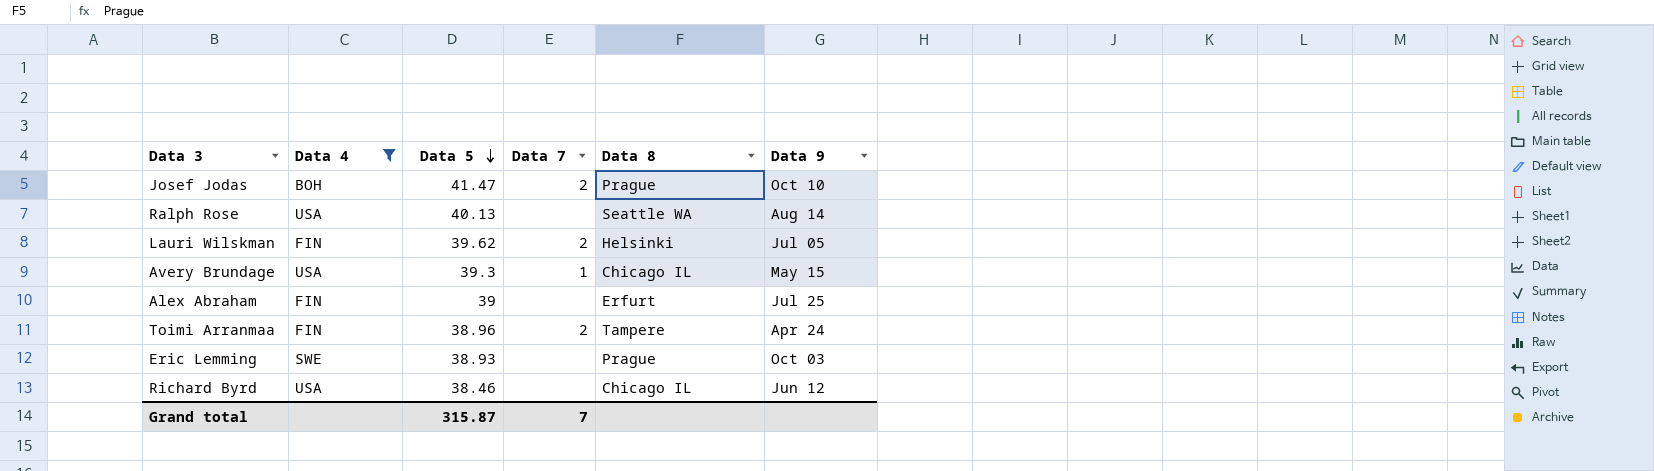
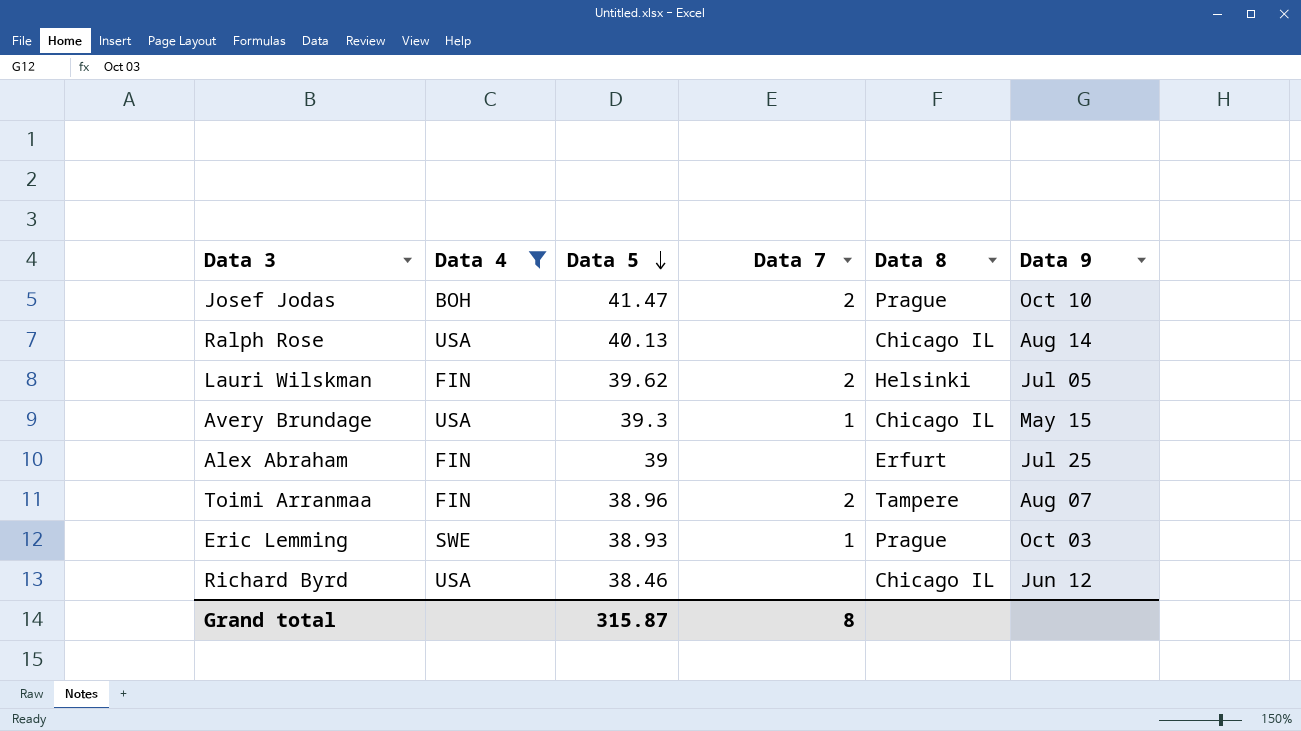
Ralph Rose | Data 8: Seattle WA -> Chicago IL
Toimi Arranmaa | Data 9: Apr 24 -> Aug 07
Eric Lemming | Data 7: none -> 1
Grand total | Data 7: 7 -> 8

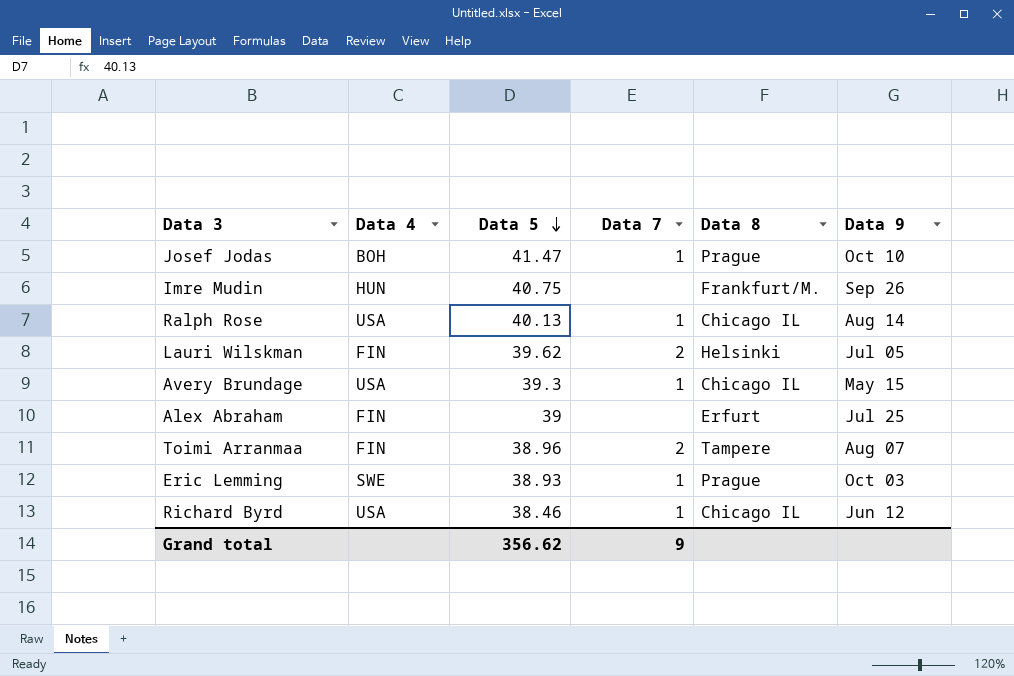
filter: Data 4 != HUN -> none
Josef Jodas | Data 7: 2 -> 1
Ralph Rose | Data 7: none -> 1
Richard Byrd | Data 7: none -> 1
Grand total | Data 5: 315.87 -> 356.62
Grand total | Data 7: 8 -> 9

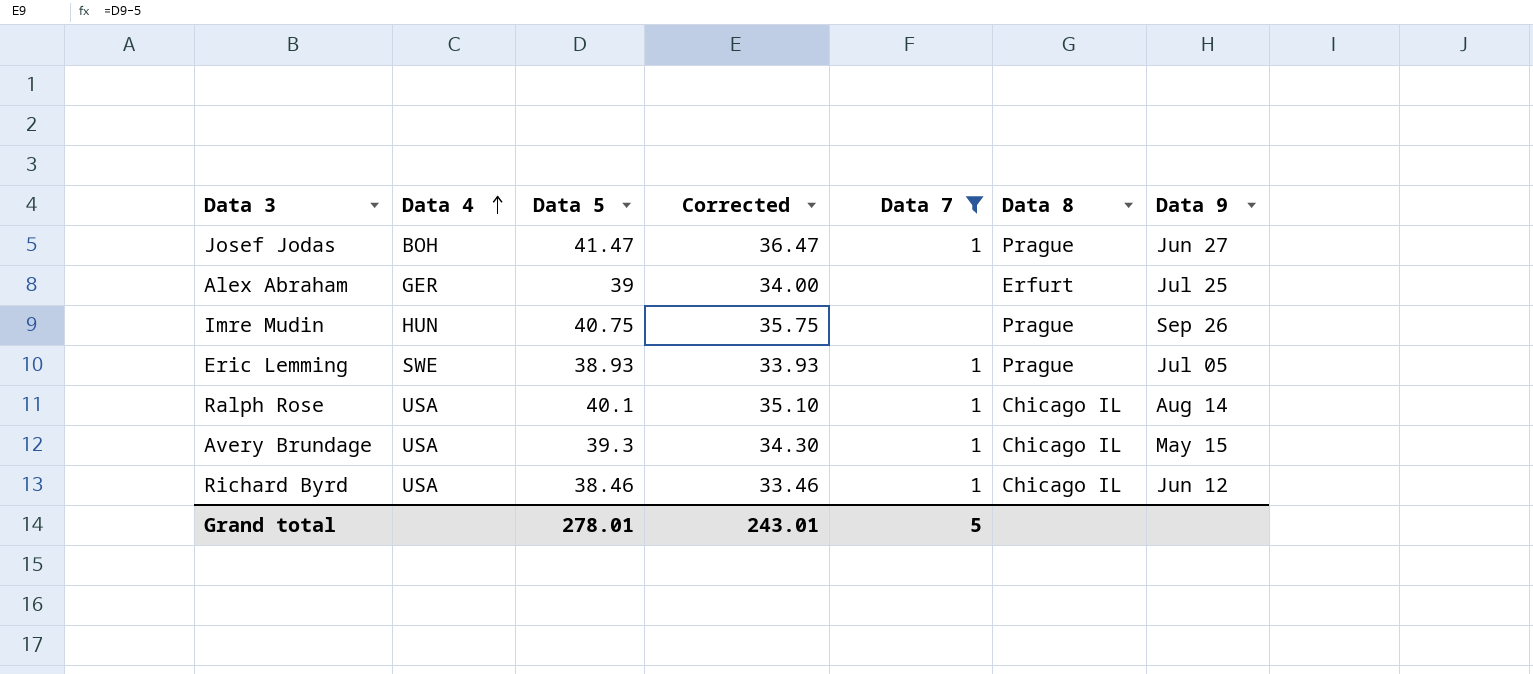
filter: none -> Data 7 != 2
row order: Data 5 descending -> Data 4 ascending
column Corrected | formula: none -> [Data 5] - 5
Josef Jodas | Data 9: Oct 10 -> Jun 27
Alex Abraham | Data 4: FIN -> GER
Imre Mudin | Data 8: Frankfurt/M. -> Prague
Eric Lemming | Data 9: Oct 03 -> Jul 05
Ralph Rose | Data 5: 40.13 -> 40.1
Grand total | Data 5: 356.62 -> 278.01
Grand total | Data 7: 9 -> 5

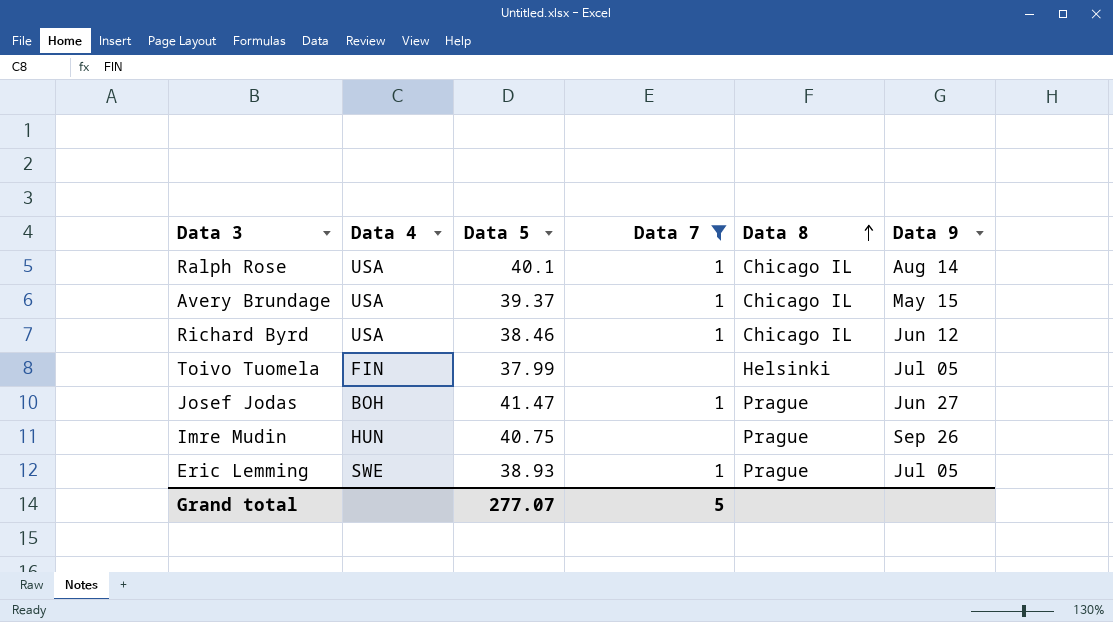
row order: Data 4 ascending -> Data 8 ascending
column Corrected | formula: [Data 5] - 5 -> none
row Alex Abraham: GER | 39 | 34.00 | none | Erfurt | Jul 25 -> none
Avery Brundage | Data 5: 39.3 -> 39.37
row Toivo Tuomela: none -> FIN | 37.99 | none | Helsinki | Jul 05
Grand total | Data 5: 278.01 -> 277.07

